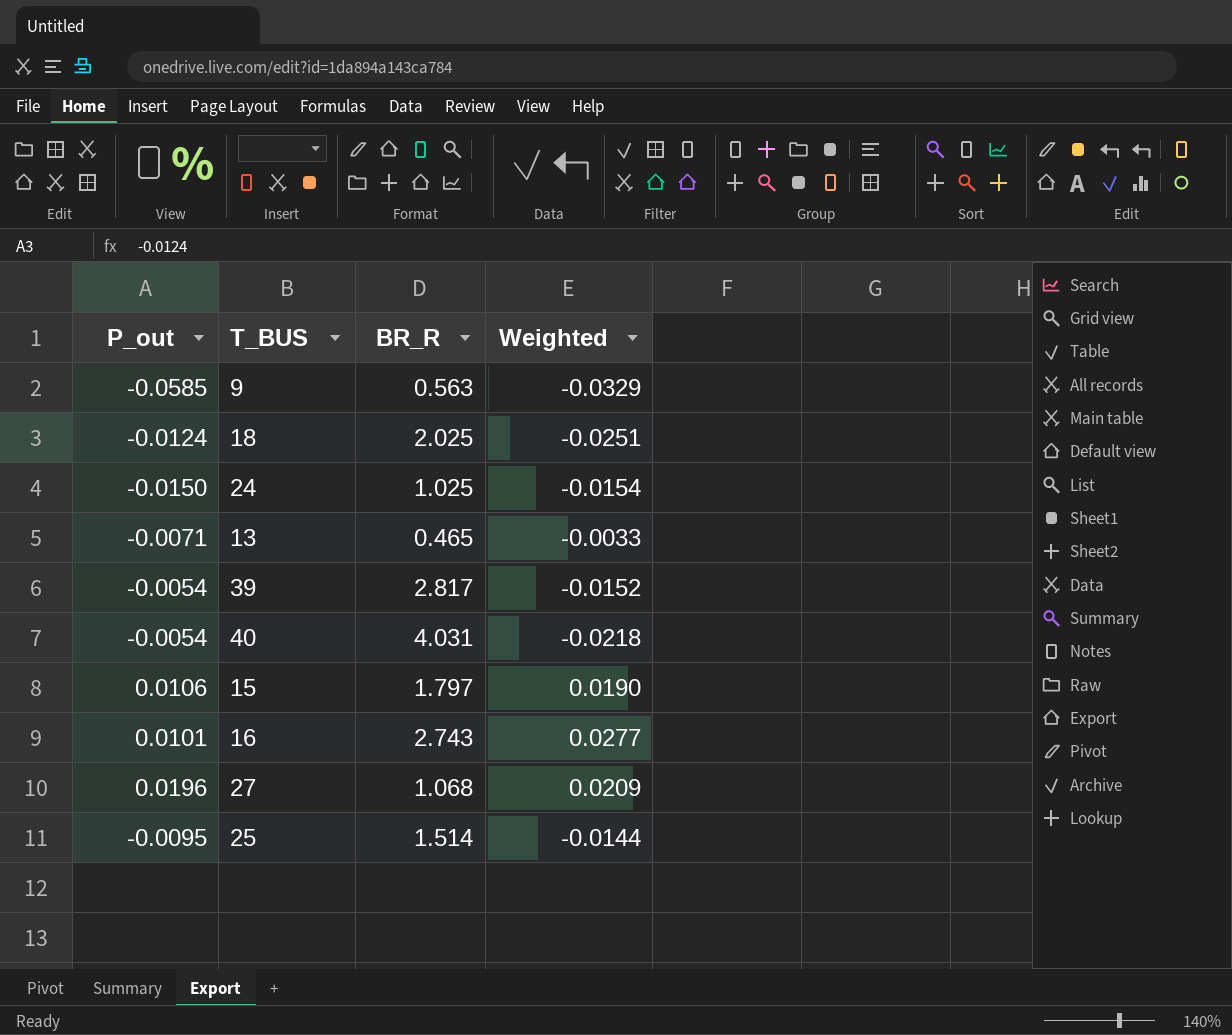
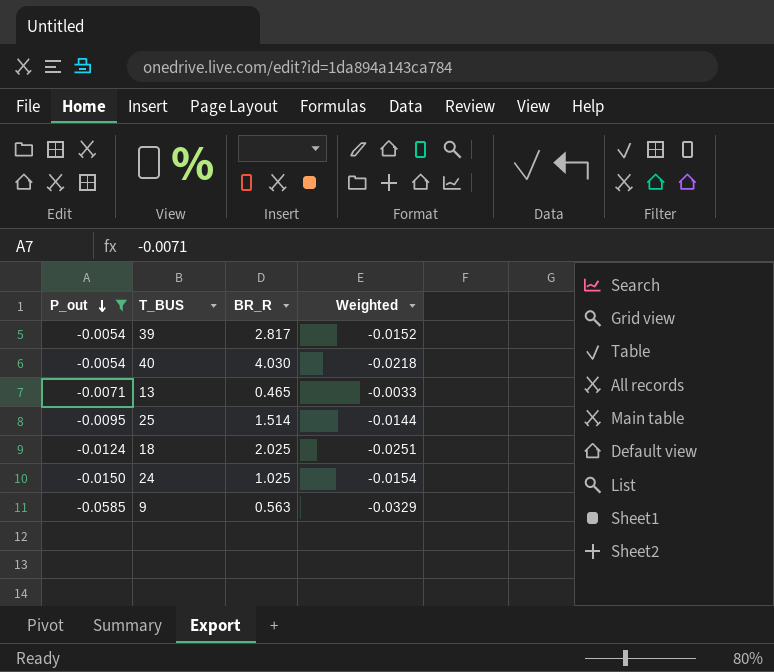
filter: none -> P_out <= -0.0054
row order: none -> P_out descending
40 | BR_R: 4.031 -> 4.030

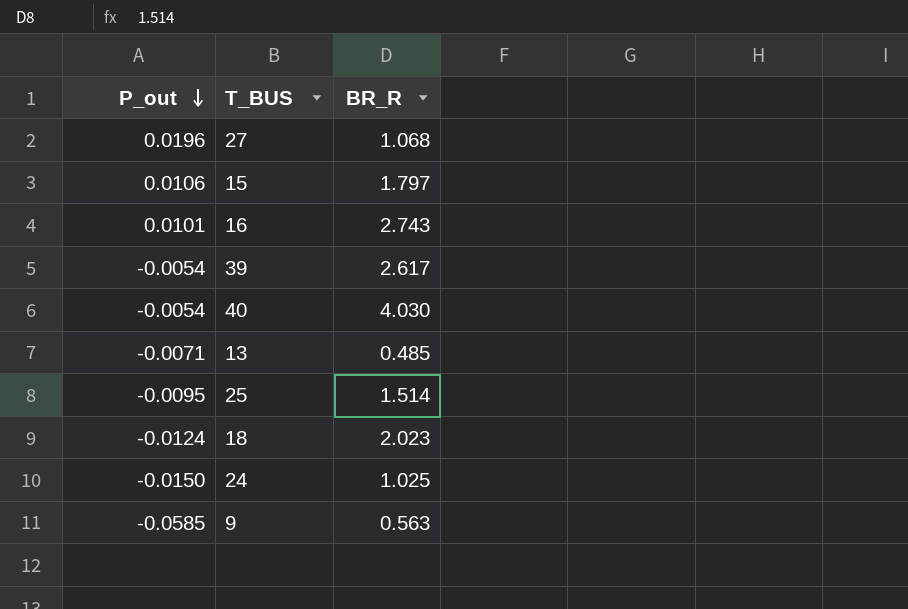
filter: P_out <= -0.0054 -> none
column Weighted | formula: [P_out] * [BR_R] -> none
39 | BR_R: 2.817 -> 2.617
13 | BR_R: 0.465 -> 0.485
18 | BR_R: 2.025 -> 2.023

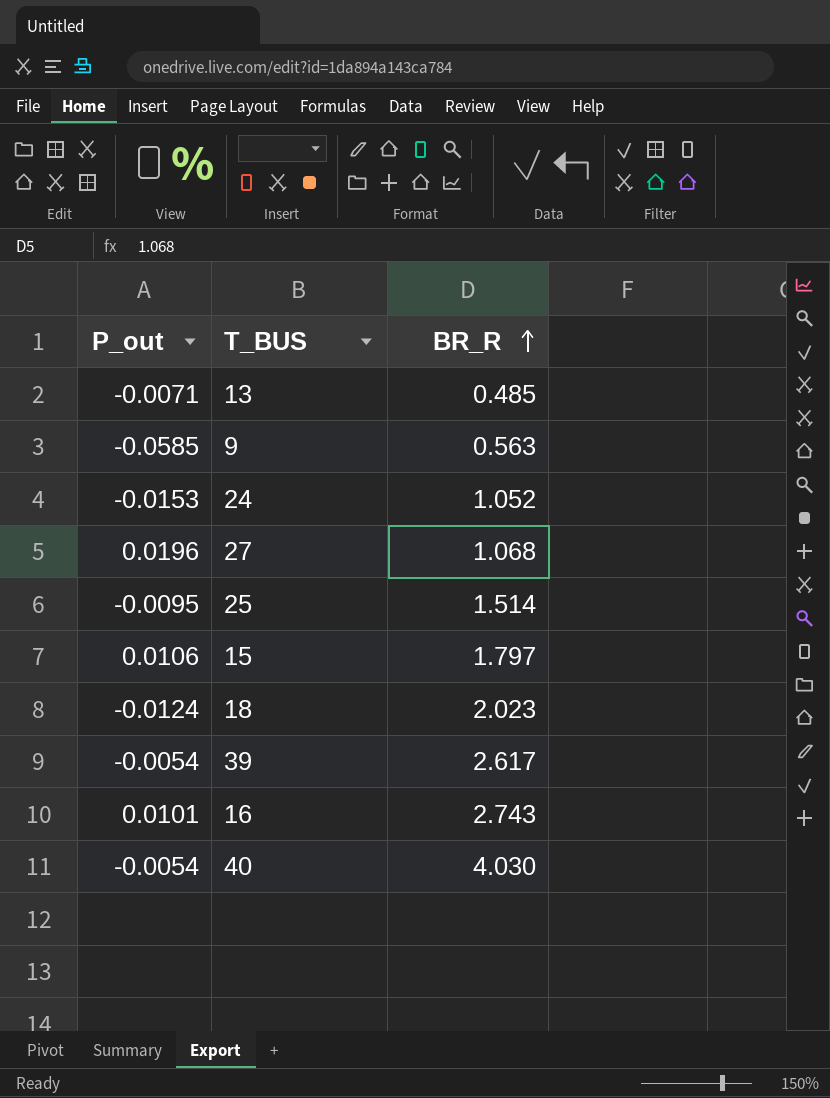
row order: P_out descending -> BR_R ascending
24 | P_out: -0.0150 -> -0.0153
24 | BR_R: 1.025 -> 1.052

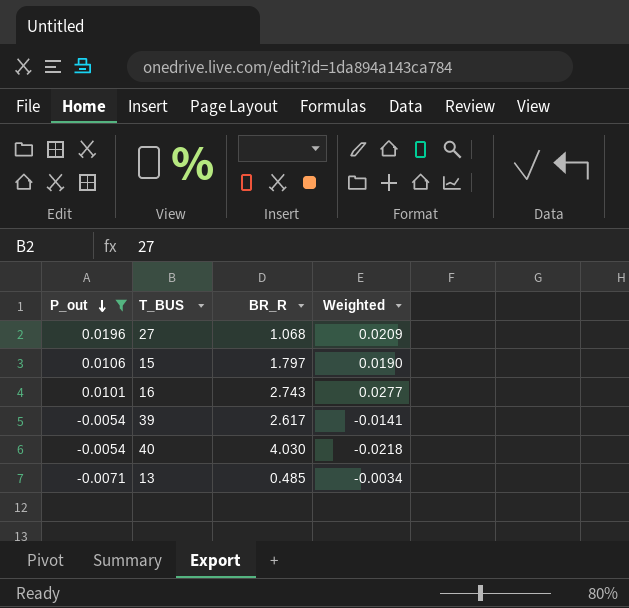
filter: none -> P_out >= -0.0071
row order: BR_R ascending -> P_out descending
column Weighted | formula: none -> [P_out] * [BR_R]

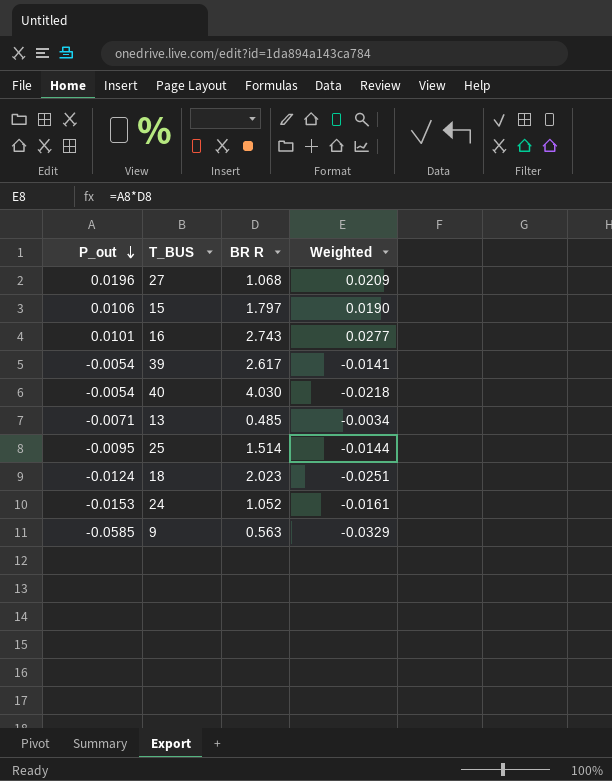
filter: P_out >= -0.0071 -> none
column name: BR_R -> BR R

